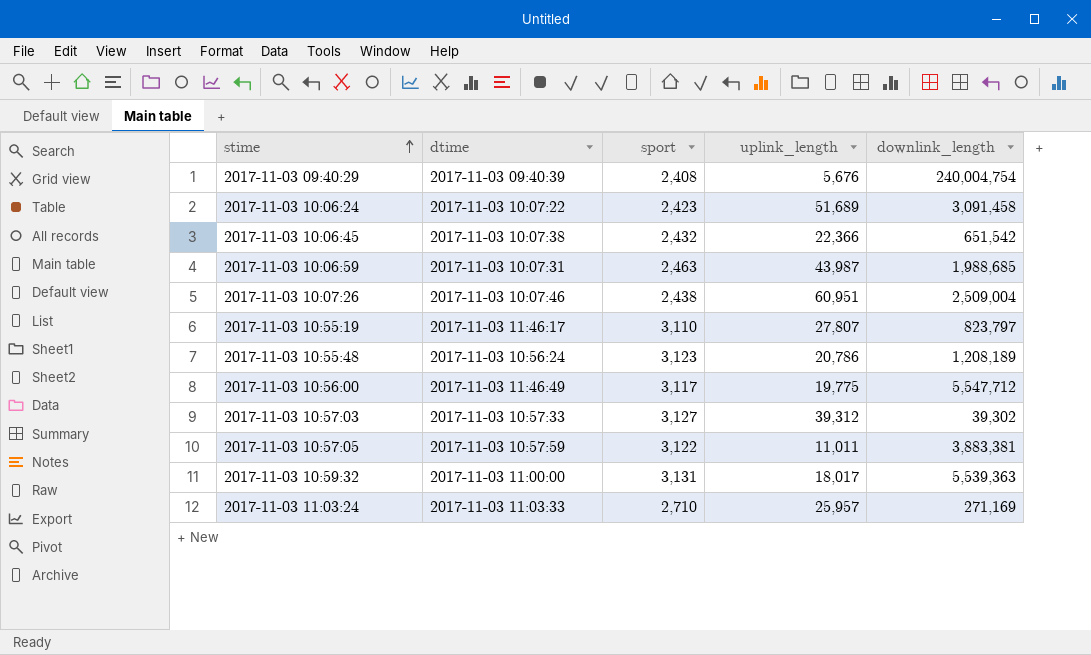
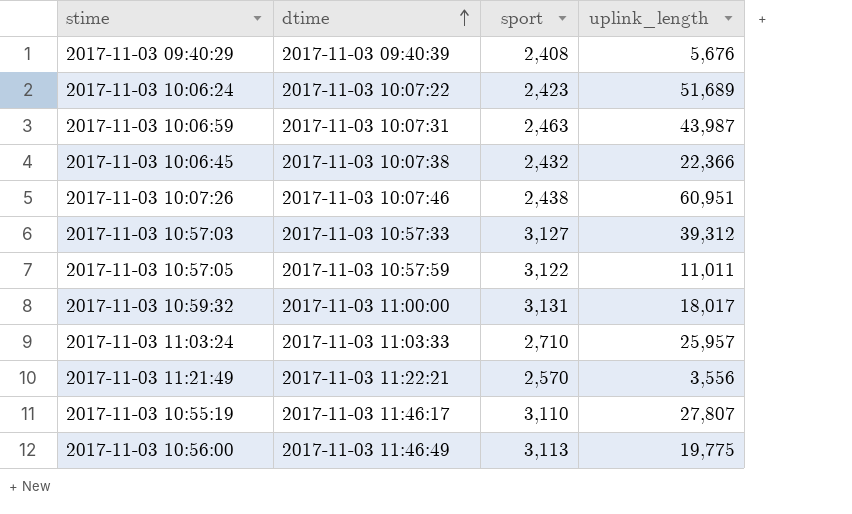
row order: stime ascending -> dtime ascending
column downlink_length | position: 5 -> none
row 2017-11-03 10:55:48: 2017-11-03 10:56:24 | 3,123 | 20,786 | 1,208,189 -> none
row 2017-11-03 11:21:49: none -> 2017-11-03 11:22:21 | 2,570 | 3,556
2017-11-03 10:56:00 | sport: 3,117 -> 3,113

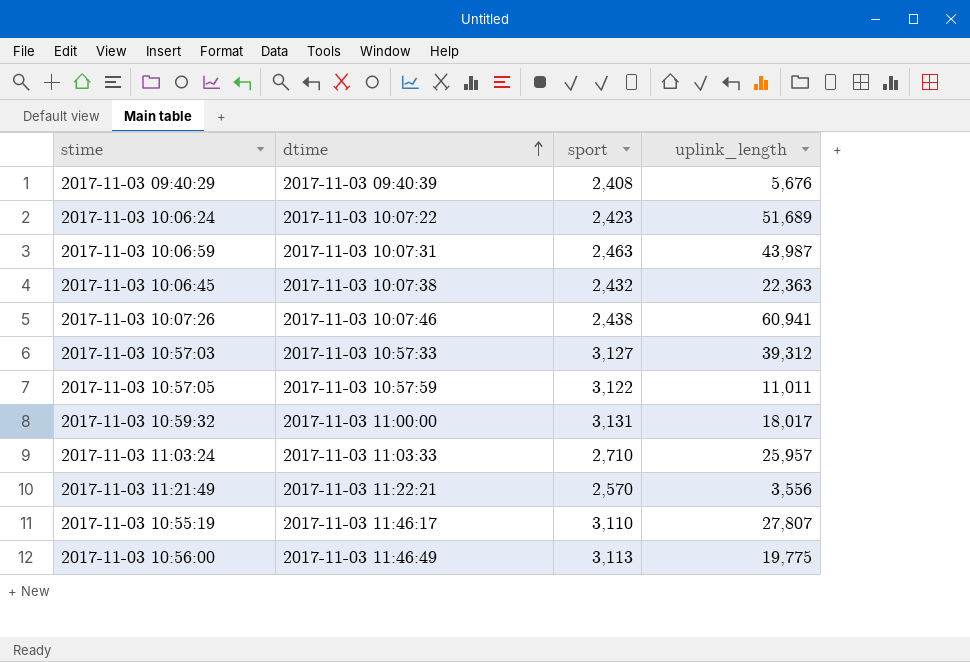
2017-11-03 10:06:45 | uplink_length: 22,366 -> 22,363
2017-11-03 10:07:26 | uplink_length: 60,951 -> 60,941

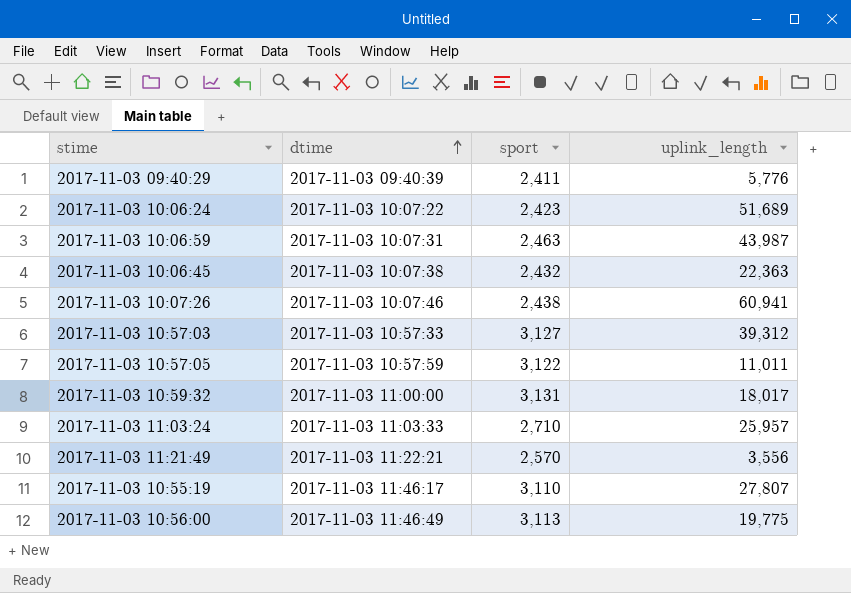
2017-11-03 09:40:29 | sport: 2,408 -> 2,411
2017-11-03 09:40:29 | uplink_length: 5,676 -> 5,776

